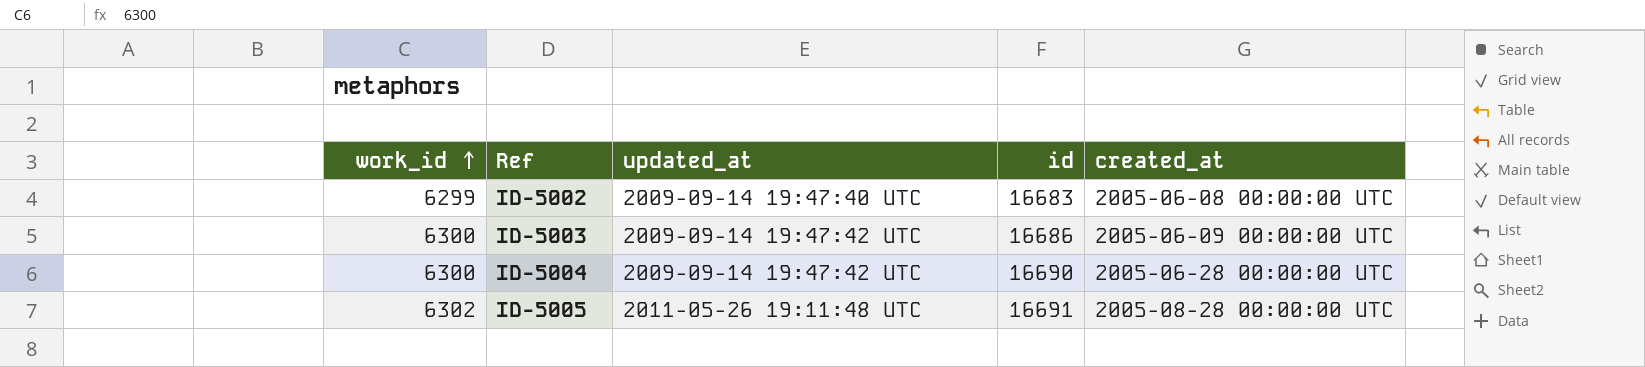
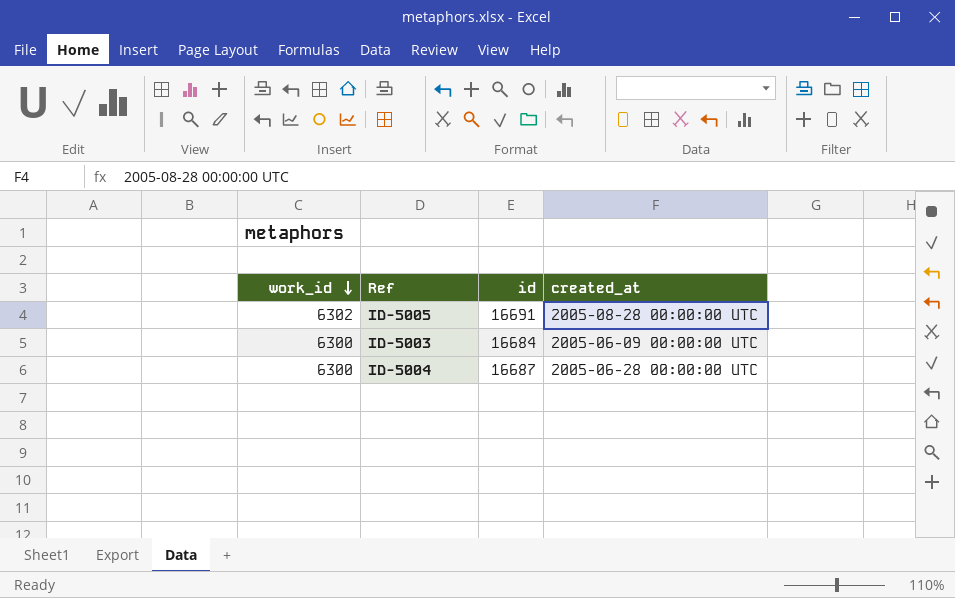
row order: work_id ascending -> work_id descending
column updated_at | position: 3 -> none
row ID-5002: 6299 | 2009-09-14 19:47:40 UTC | 16683 | 2005-06-08 00:00:00 UTC -> none
ID-5003 | id: 16686 -> 16684
ID-5004 | id: 16690 -> 16687

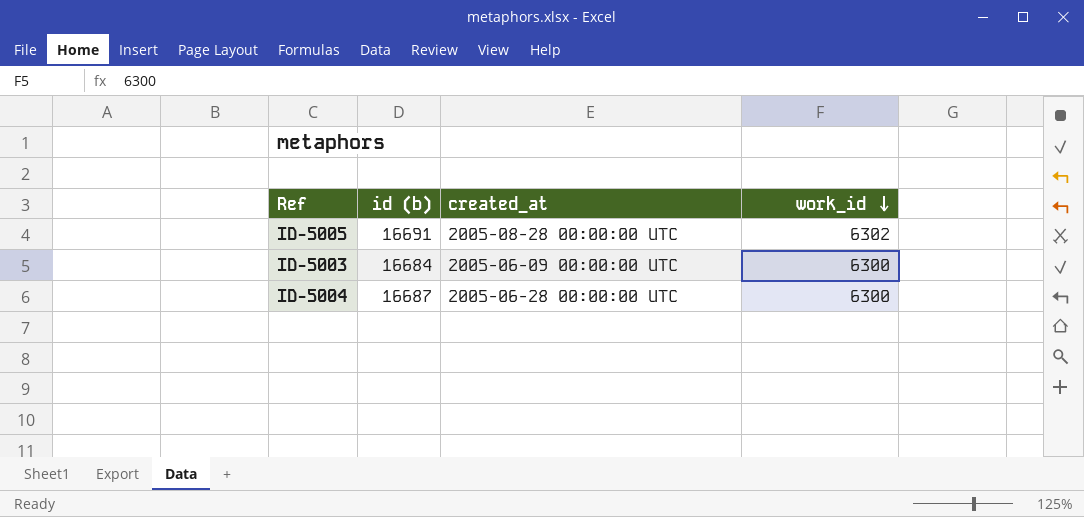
column name: id -> id (b)
column work_id | position: 1 -> 4

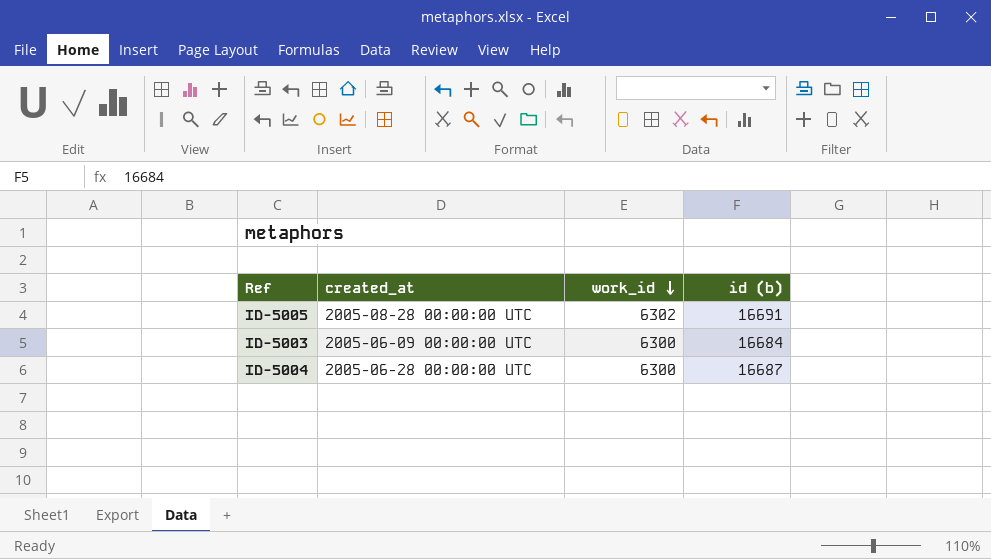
column id (b) | position: 2 -> 4

